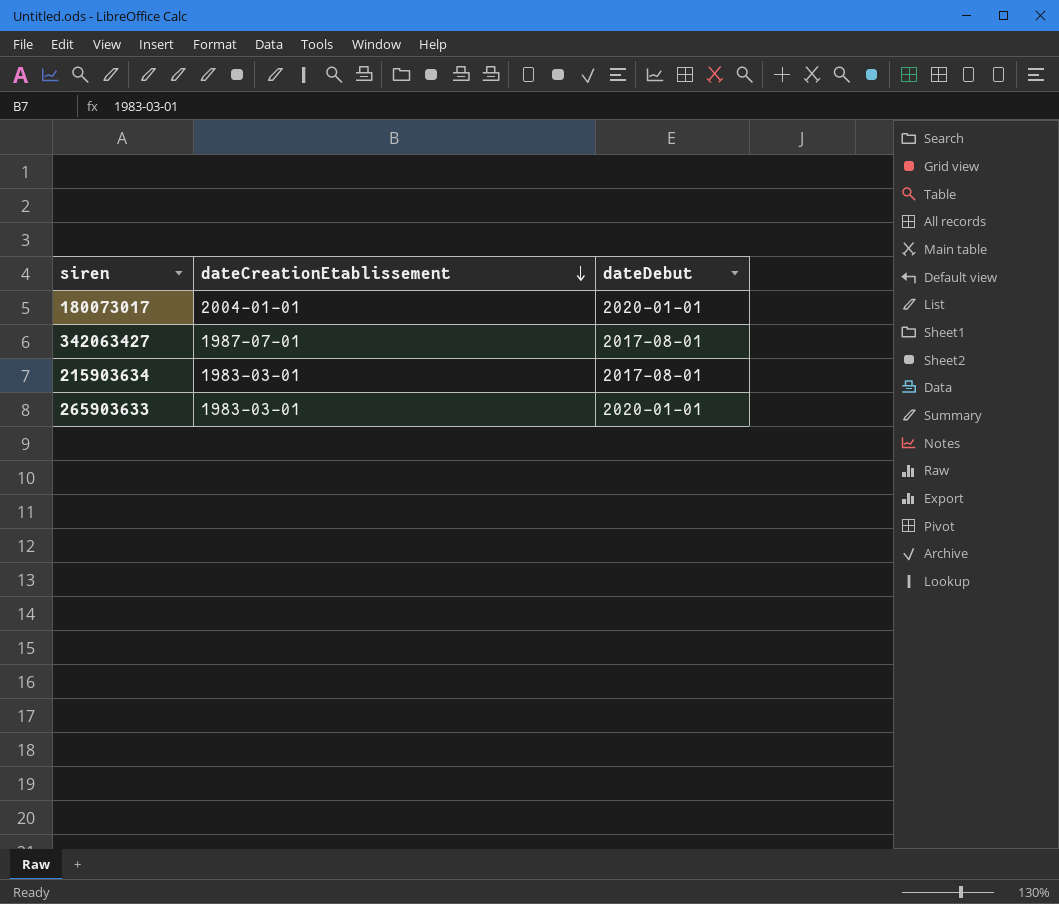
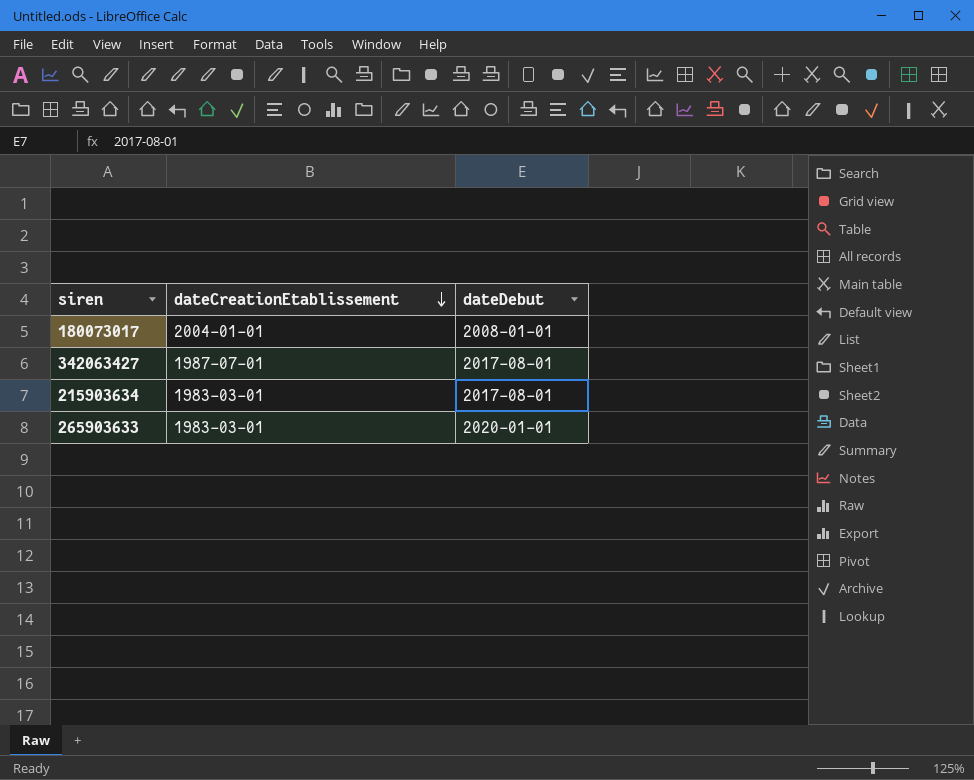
180073017 | dateDebut: 2020-01-01 -> 2008-01-01

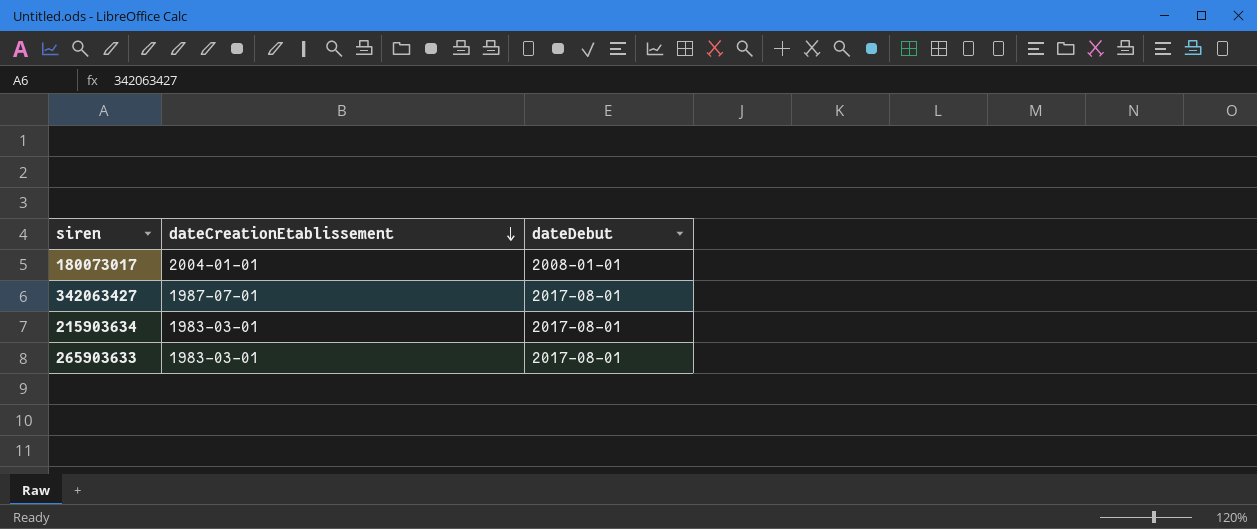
265903633 | dateDebut: 2020-01-01 -> 2017-08-01

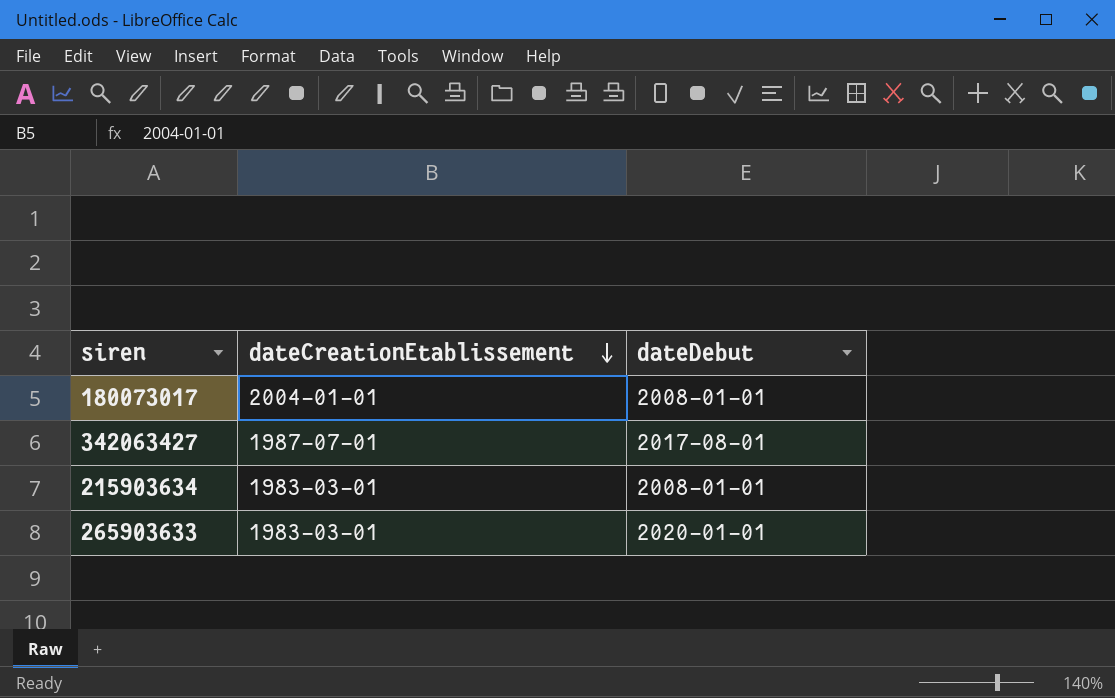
215903634 | dateDebut: 2017-08-01 -> 2008-01-01
265903633 | dateDebut: 2017-08-01 -> 2020-01-01

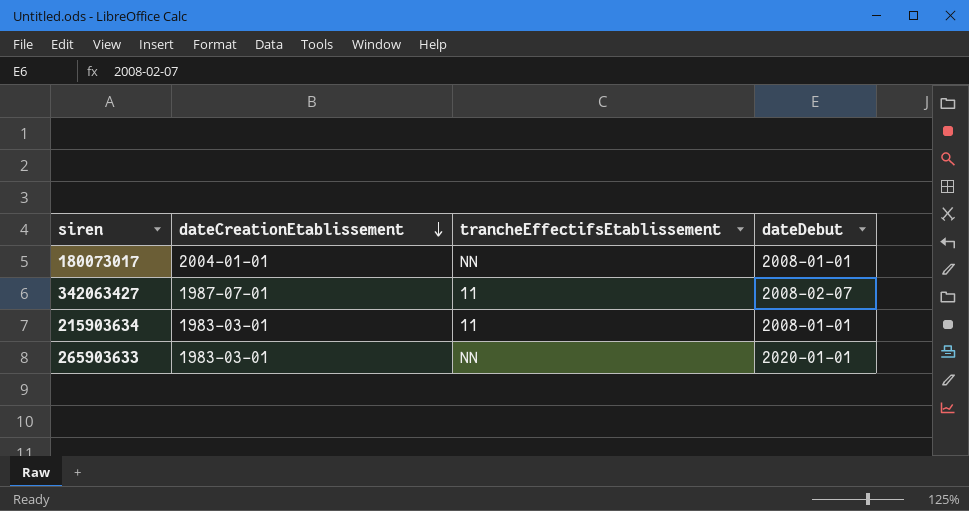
column trancheEffectifsEtablissement | position: none -> 3
342063427 | dateDebut: 2017-08-01 -> 2008-02-07

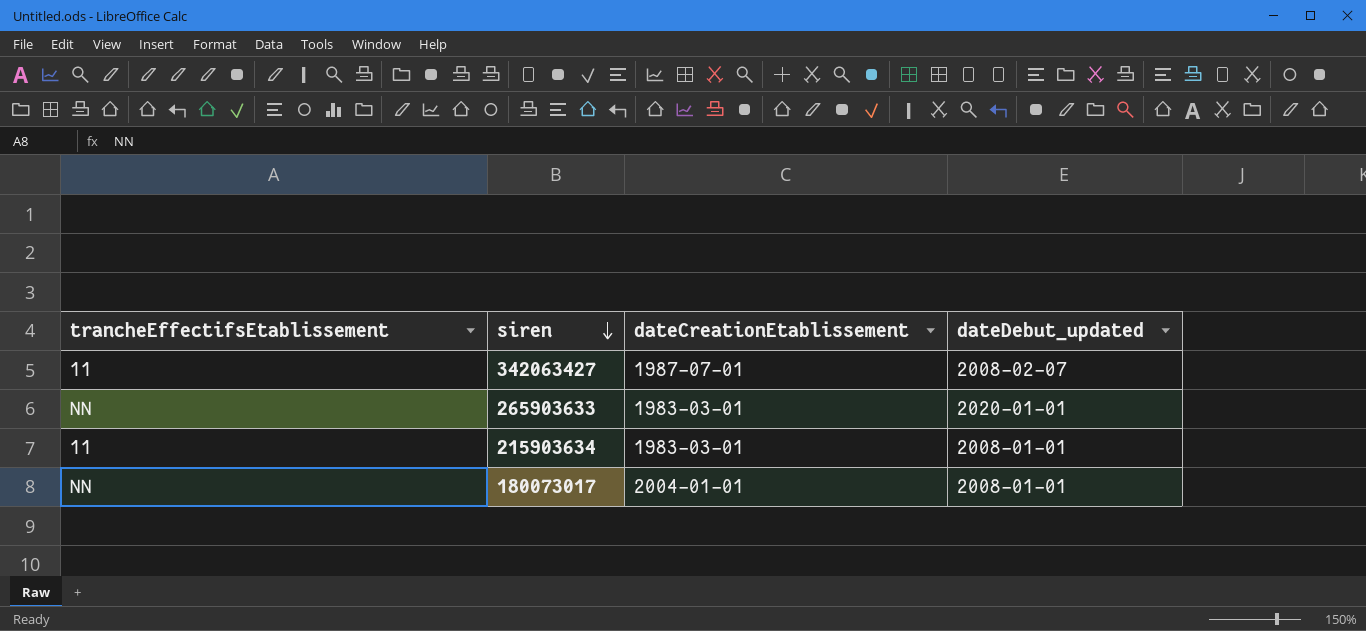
row order: dateCreationEtablissement descending -> siren descending
column trancheEffectifsEtablissement | position: 3 -> 1
column name: dateDebut -> dateDebut_updated

